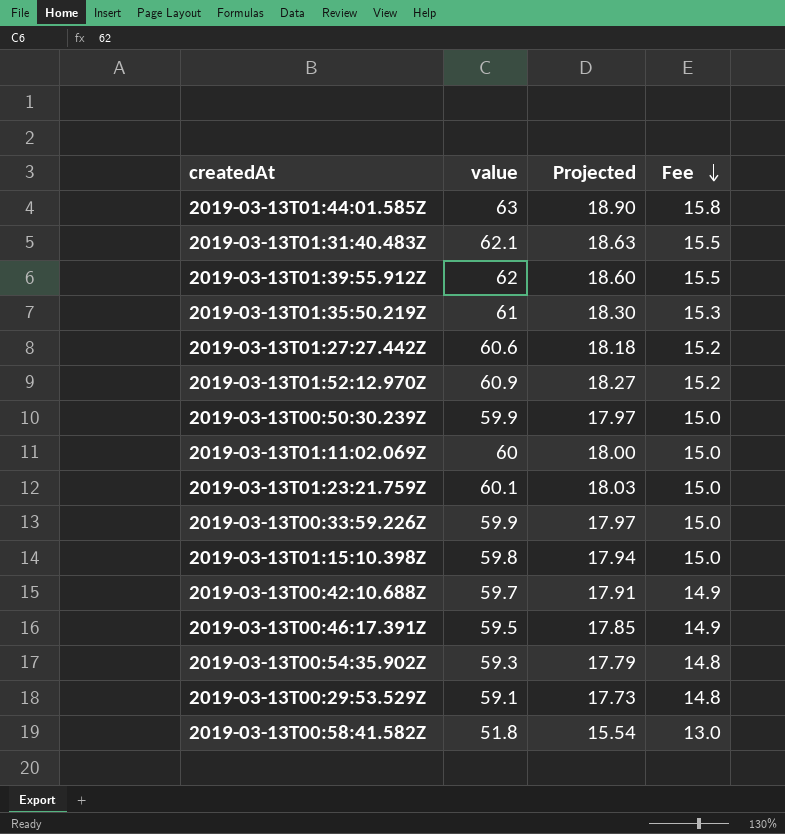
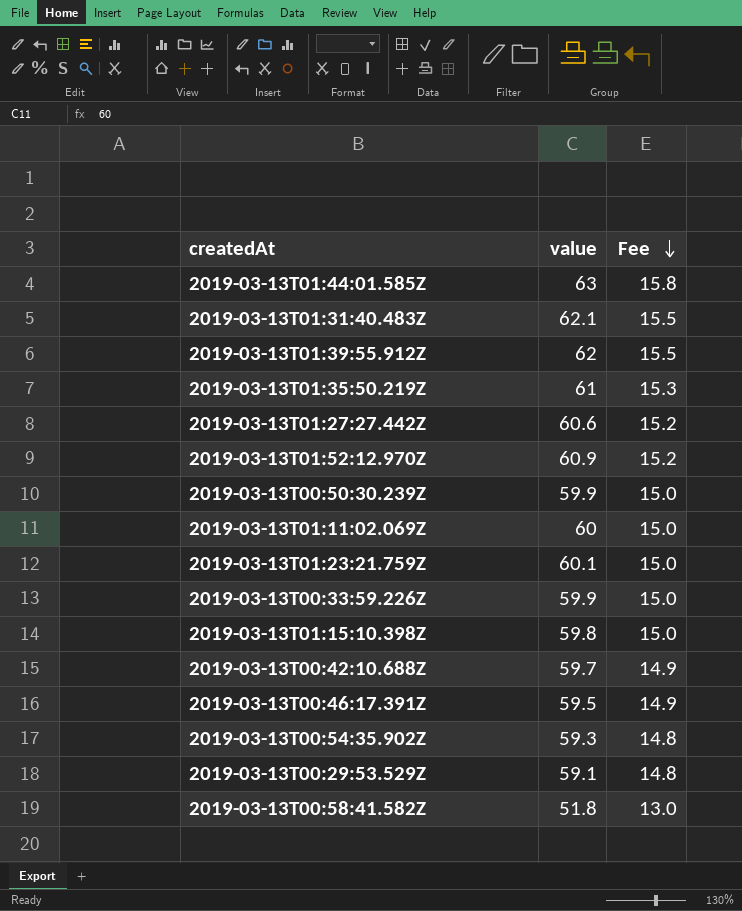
column Projected | formula: [value] * 0.3 -> none

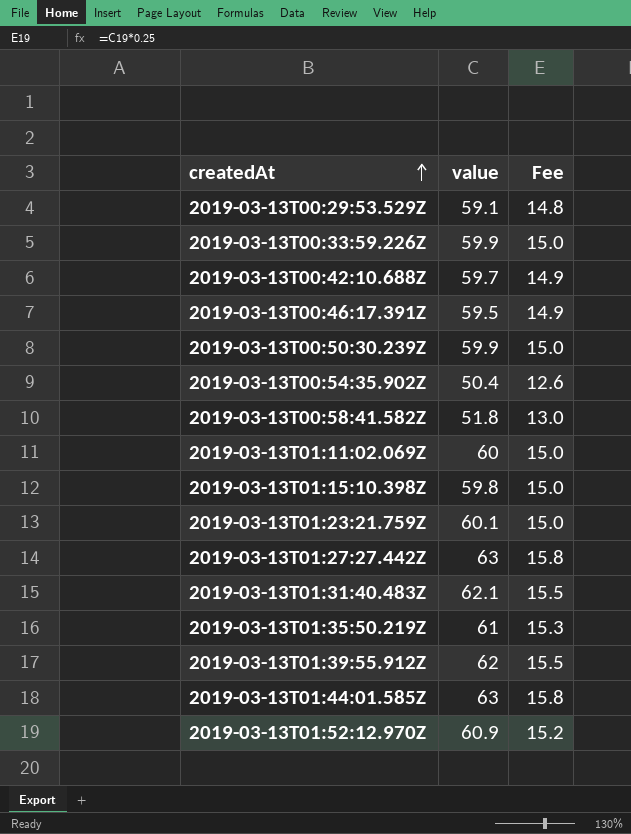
row order: Fee descending -> createdAt ascending
2019-03-13T00:54:35.902Z | value: 59.3 -> 50.4
2019-03-13T00:54:35.902Z | Fee: 14.8 -> 12.6
2019-03-13T01:27:27.442Z | value: 60.6 -> 63
2019-03-13T01:27:27.442Z | Fee: 15.2 -> 15.8

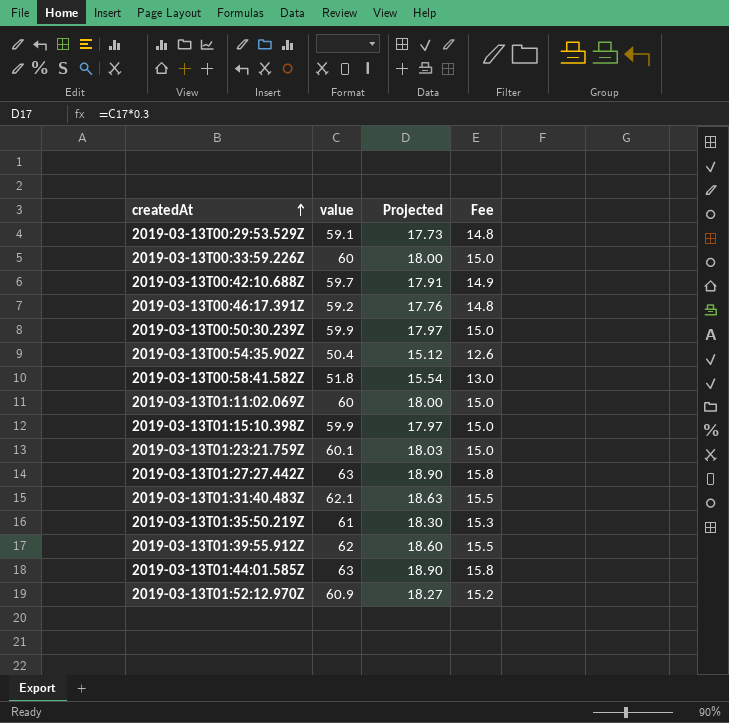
column Projected | formula: none -> [value] * 0.3
2019-03-13T00:33:59.226Z | value: 59.9 -> 60
2019-03-13T00:46:17.391Z | value: 59.5 -> 59.2
2019-03-13T00:46:17.391Z | Fee: 14.9 -> 14.8
2019-03-13T01:15:10.398Z | value: 59.8 -> 59.9

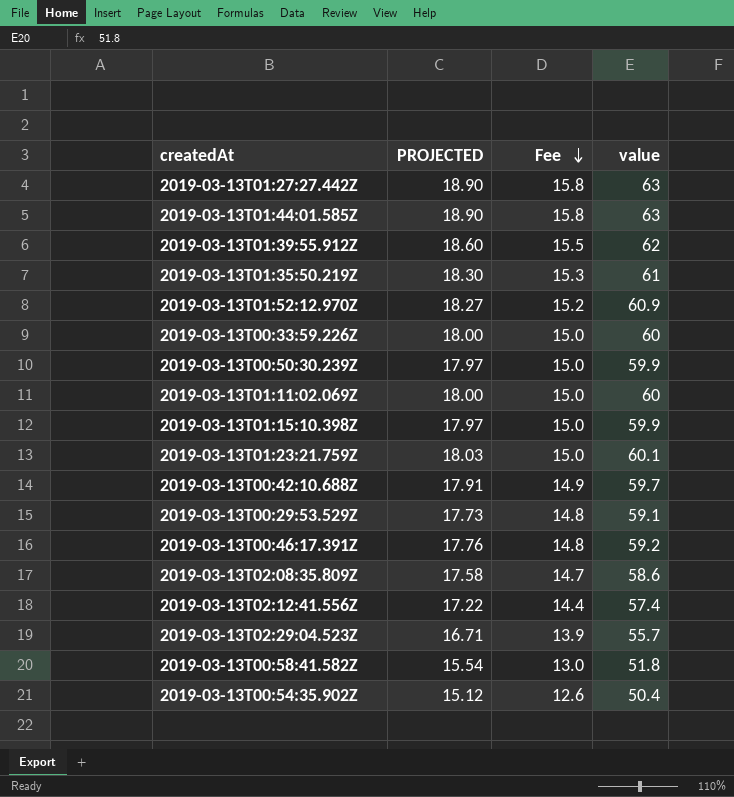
row order: createdAt ascending -> Fee descending
column name: Projected -> PROJECTED
column value | position: 2 -> 4
row 2019-03-13T01:31:40.483Z: 62.1 | 18.63 | 15.5 -> none
row 2019-03-13T02:08:35.809Z: none -> 17.58 | 14.7 | 58.6
row 2019-03-13T02:12:41.556Z: none -> 17.22 | 14.4 | 57.4
row 2019-03-13T02:29:04.523Z: none -> 16.71 | 13.9 | 55.7

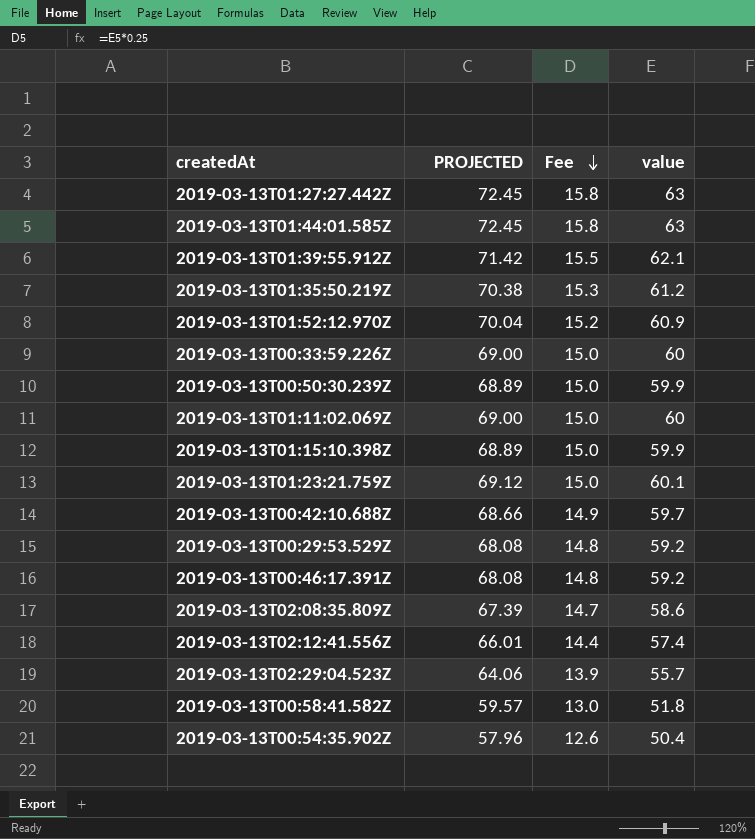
column PROJECTED | formula: [value] * 0.3 -> [value] * 1.15
2019-03-13T01:39:55.912Z | value: 62 -> 62.1
2019-03-13T01:35:50.219Z | value: 61 -> 61.2
2019-03-13T00:29:53.529Z | value: 59.1 -> 59.2

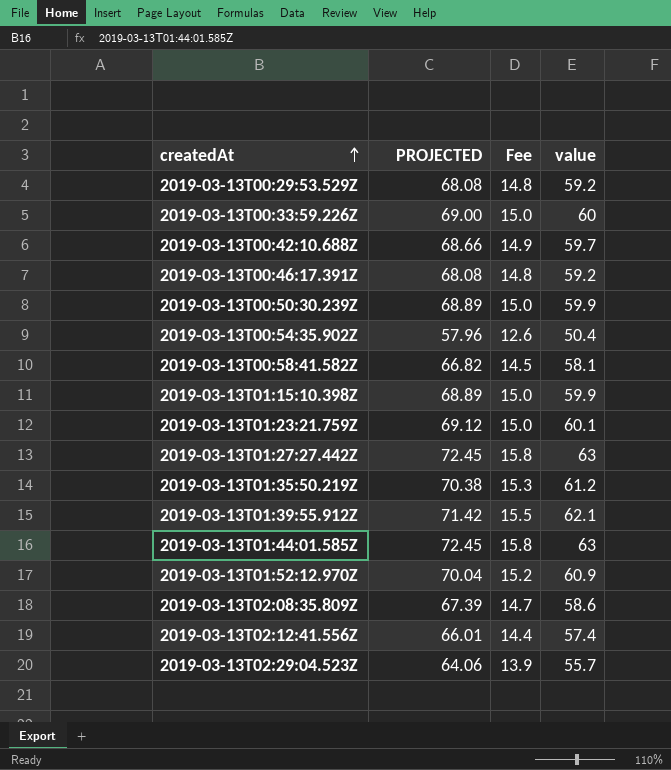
row order: Fee descending -> createdAt ascending
row 2019-03-13T01:11:02.069Z: 69.00 | 15.0 | 60 -> none
2019-03-13T00:58:41.582Z | PROJECTED: 59.57 -> 66.82
2019-03-13T00:58:41.582Z | Fee: 13.0 -> 14.5
2019-03-13T00:58:41.582Z | value: 51.8 -> 58.1

